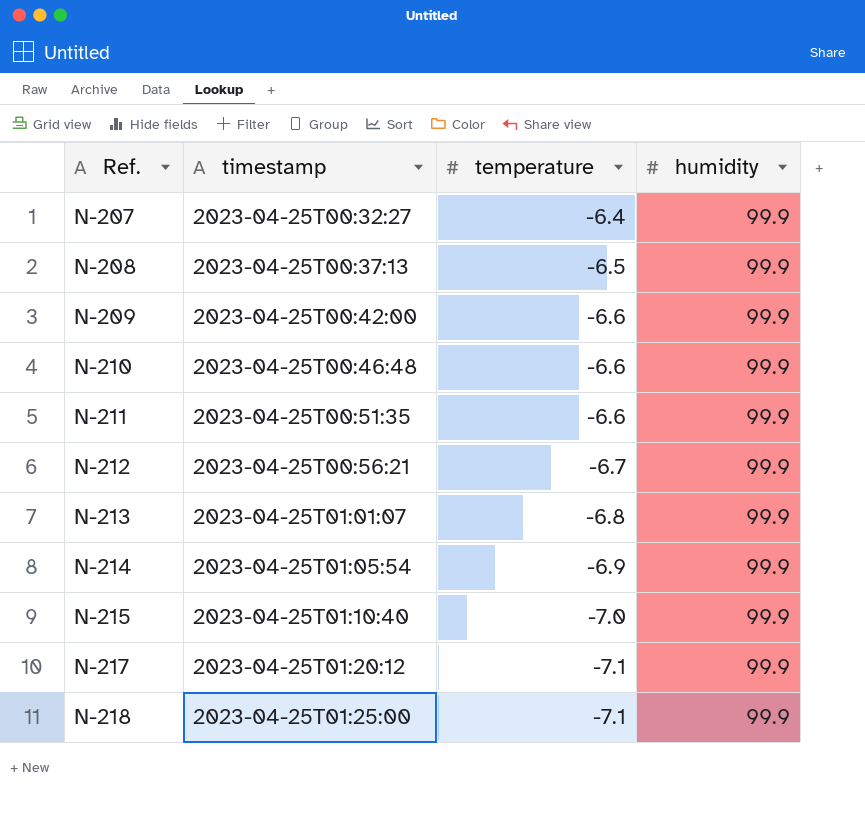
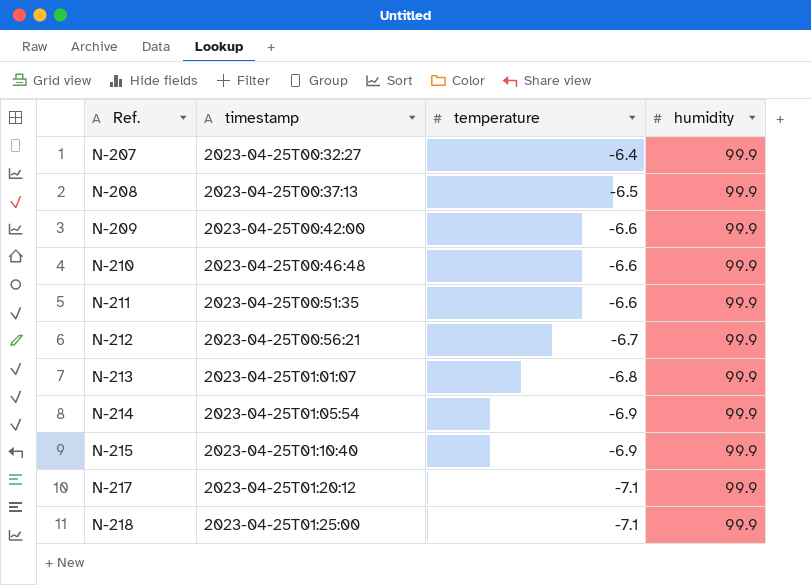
N-215 | temperature: -7.0 -> -6.9

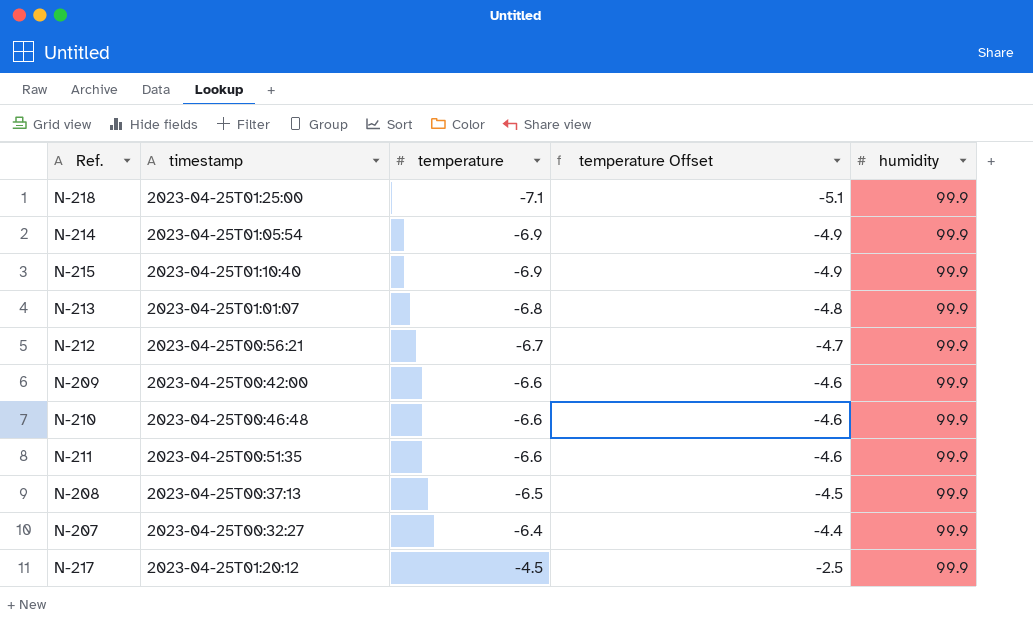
row order: Ref. ascending -> temperature ascending
column temperature Offset | formula: none -> [temperature] + 2
N-217 | temperature: -7.1 -> -4.5

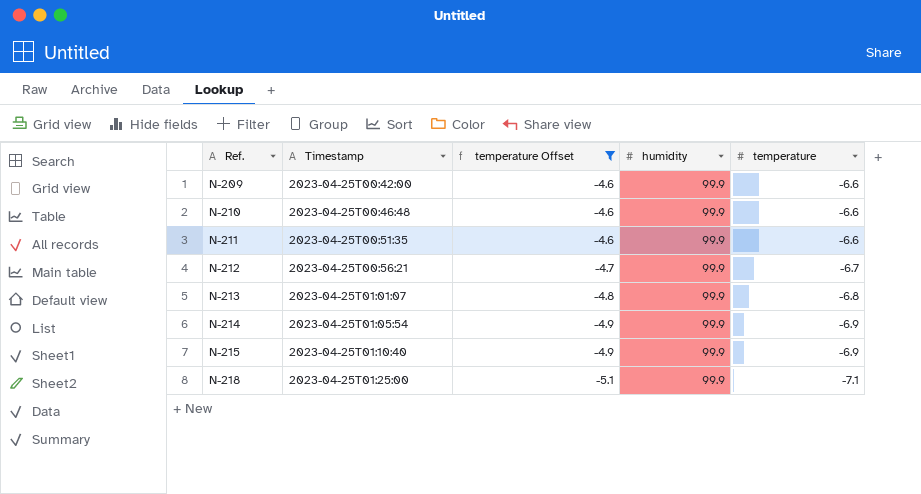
filter: none -> temperature Offset <= -4.6
row order: temperature ascending -> Ref. ascending
column name: timestamp -> Timestamp
column temperature | position: 3 -> 5

